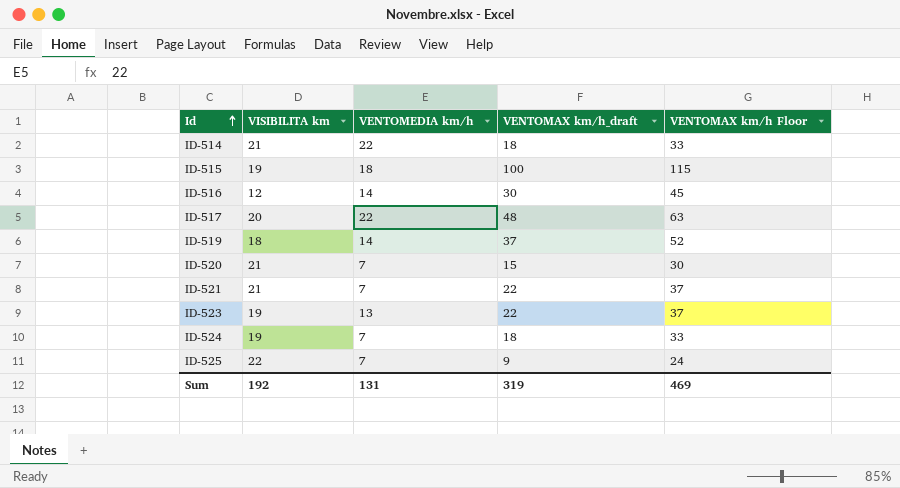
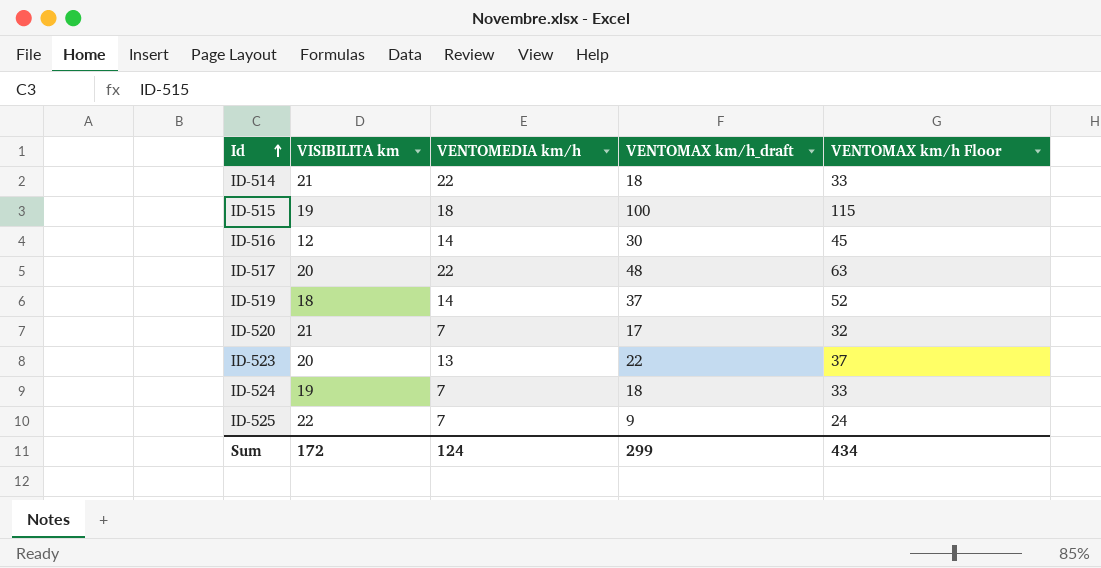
row ID-521: 21 | 7 | 22 | 37 -> none
ID-520 | VENTOMAX km/h_draft: 15 -> 17
ID-520 | VENTOMAX km/h Floor: 30 -> 32
ID-523 | VISIBILITA km: 19 -> 20
Sum | VISIBILITA km: 192 -> 172
Sum | VENTOMEDIA km/h: 131 -> 124
Sum | VENTOMAX km/h_draft: 319 -> 299
Sum | VENTOMAX km/h Floor: 469 -> 434

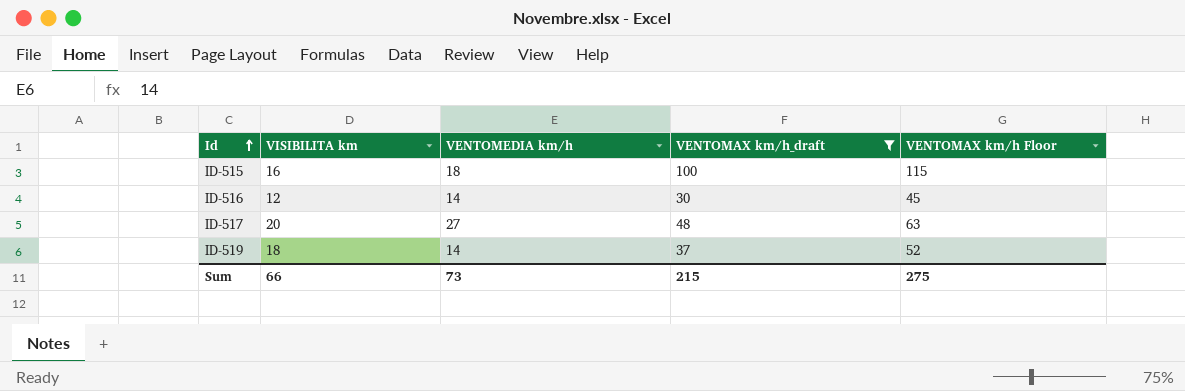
filter: none -> VENTOMAX km/h_draft >= 30
ID-515 | VISIBILITA km: 19 -> 16
ID-517 | VENTOMEDIA km/h: 22 -> 27
Sum | VISIBILITA km: 172 -> 66
Sum | VENTOMEDIA km/h: 124 -> 73
Sum | VENTOMAX km/h_draft: 299 -> 215
Sum | VENTOMAX km/h Floor: 434 -> 275

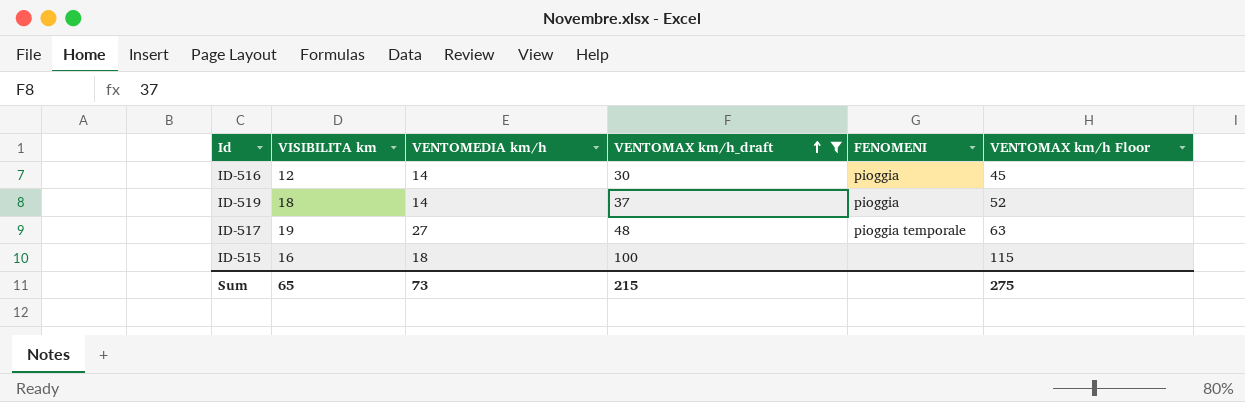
row order: Id ascending -> VENTOMAX km/h_draft ascending
column FENOMENI | position: none -> 5
ID-517 | VISIBILITA km: 20 -> 19
Sum | VISIBILITA km: 66 -> 65

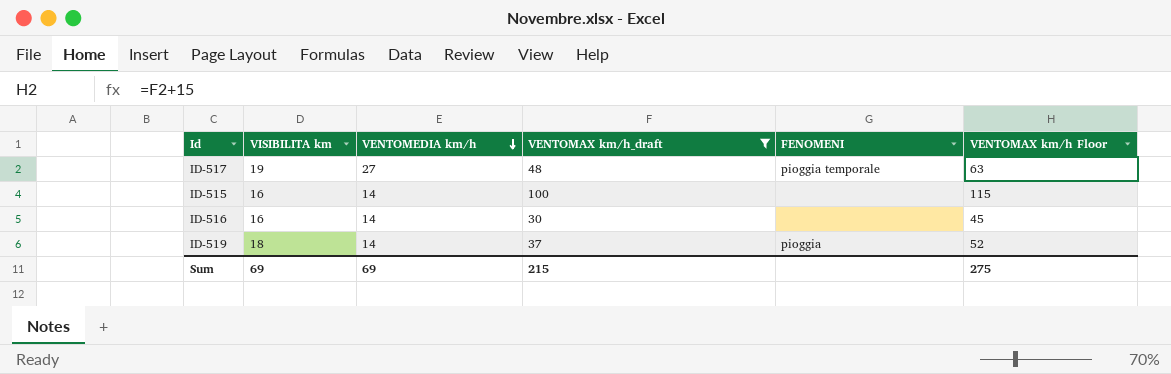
row order: VENTOMAX km/h_draft ascending -> VENTOMEDIA km/h descending
ID-515 | VENTOMEDIA km/h: 18 -> 14
ID-516 | VISIBILITA km: 12 -> 16
ID-516 | FENOMENI: pioggia -> none
Sum | VISIBILITA km: 65 -> 69
Sum | VENTOMEDIA km/h: 73 -> 69

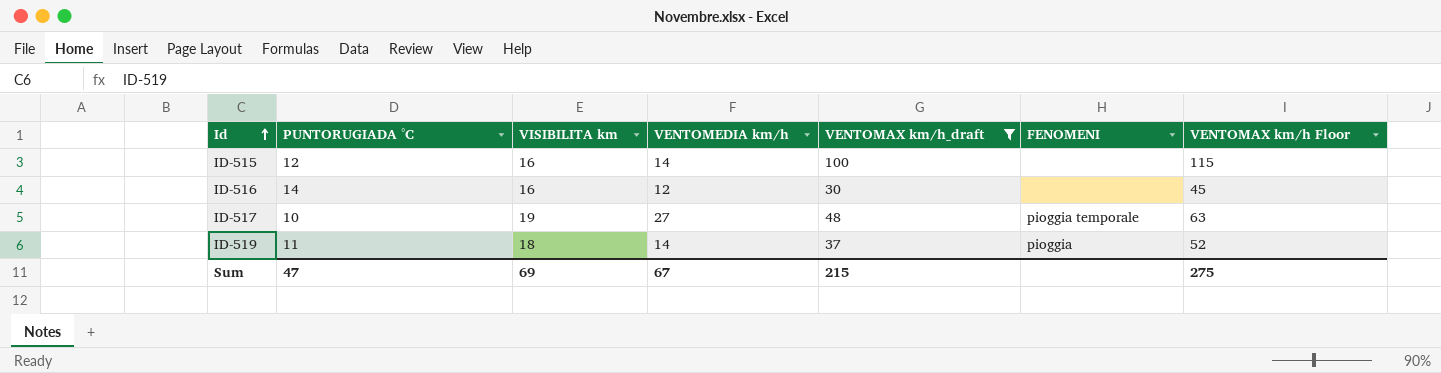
row order: VENTOMEDIA km/h descending -> Id ascending
column PUNTORUGIADA °C | position: none -> 2
ID-516 | VENTOMEDIA km/h: 14 -> 12
Sum | VENTOMEDIA km/h: 69 -> 67

